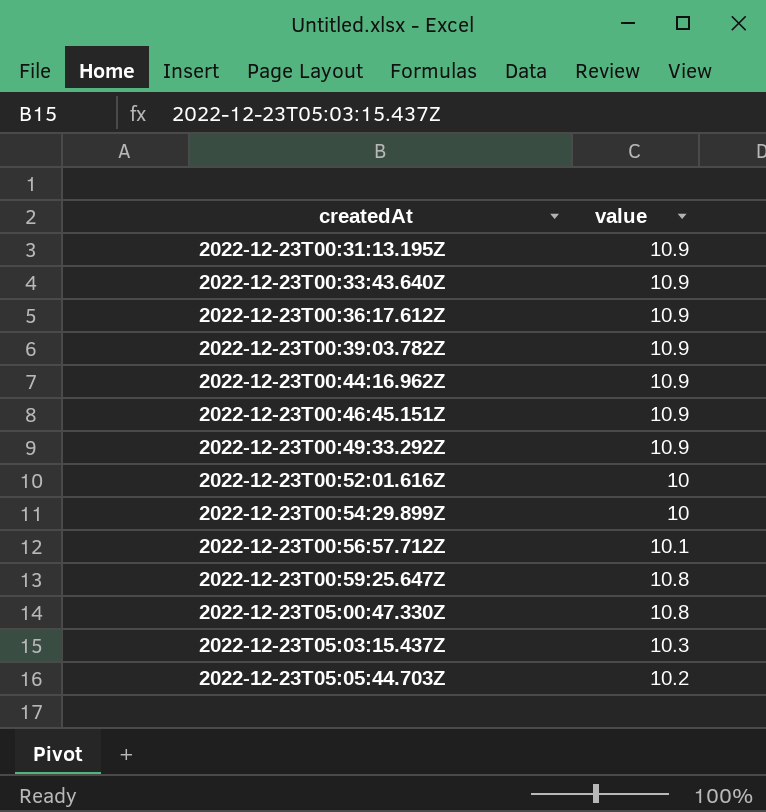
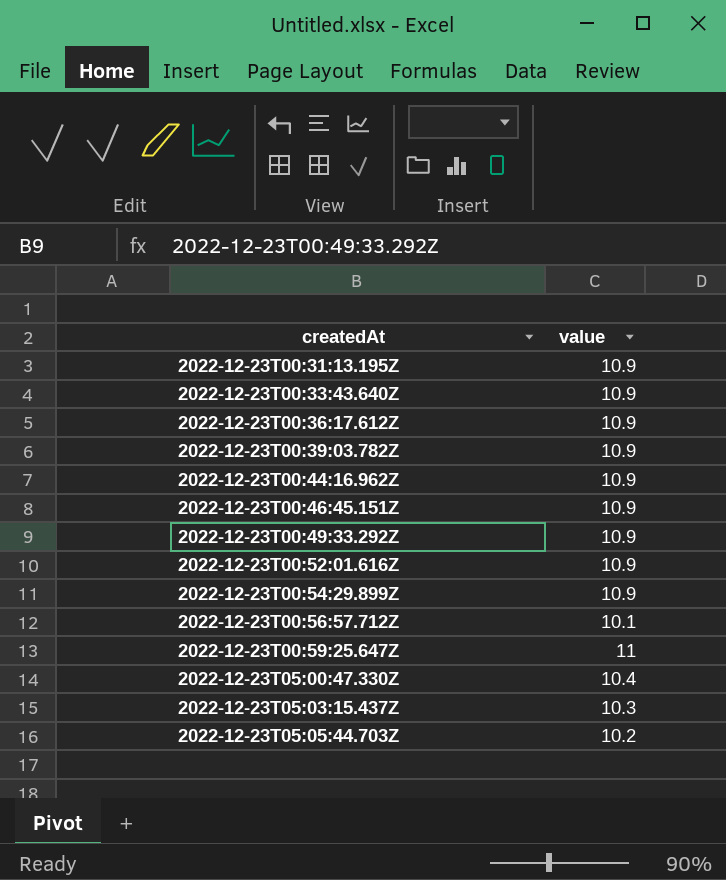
2022-12-23T00:52:01.616Z | value: 10 -> 10.9
2022-12-23T00:54:29.899Z | value: 10 -> 10.9
2022-12-23T00:59:25.647Z | value: 10.8 -> 11
2022-12-23T05:00:47.330Z | value: 10.8 -> 10.4

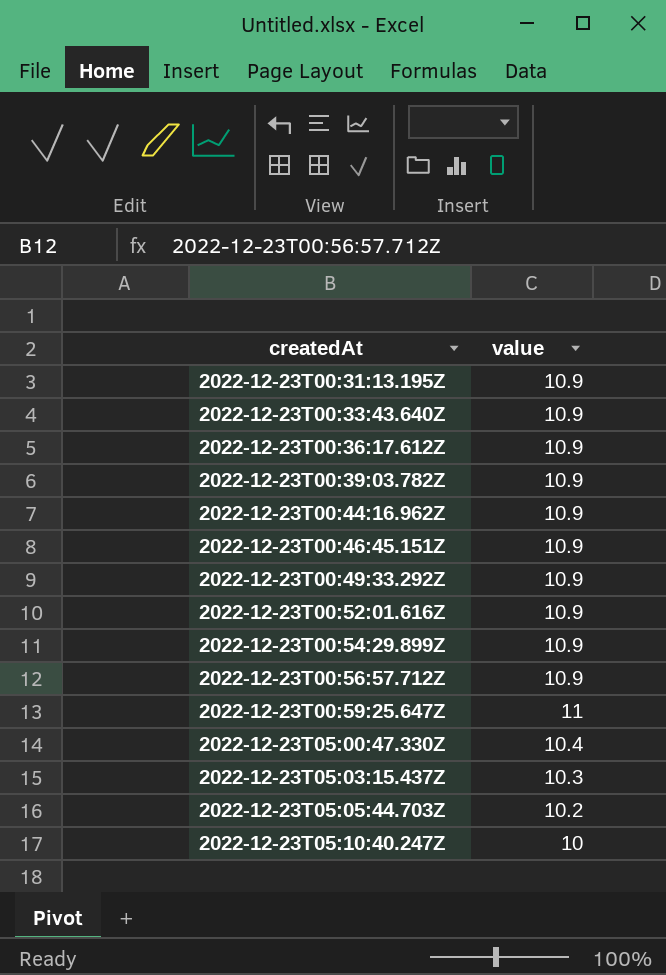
2022-12-23T00:56:57.712Z | value: 10.1 -> 10.9
row 2022-12-23T05:10:40.247Z: none -> 10

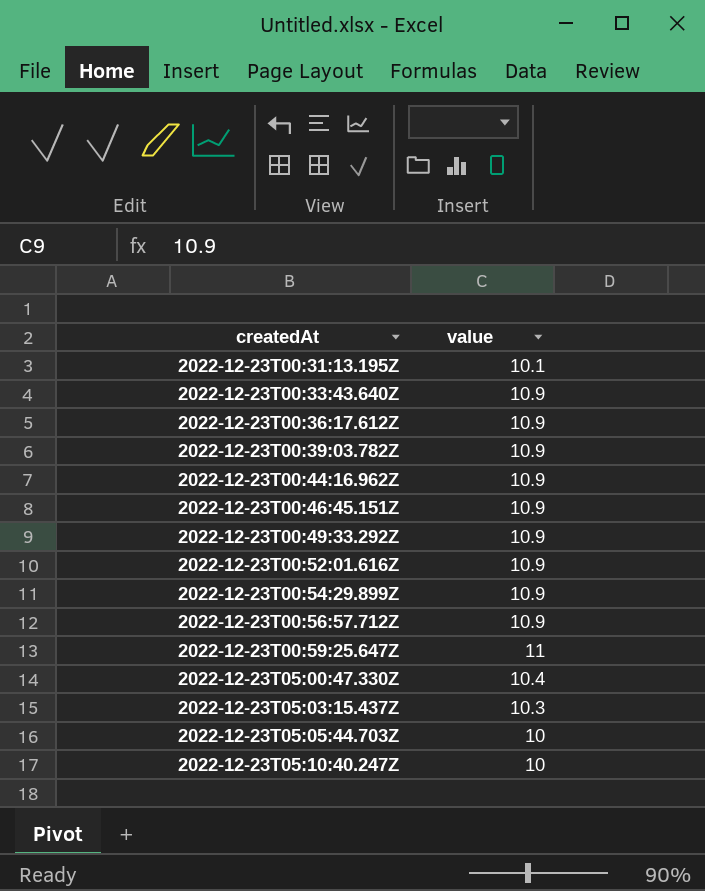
2022-12-23T00:31:13.195Z | value: 10.9 -> 10.1
2022-12-23T05:05:44.703Z | value: 10.2 -> 10

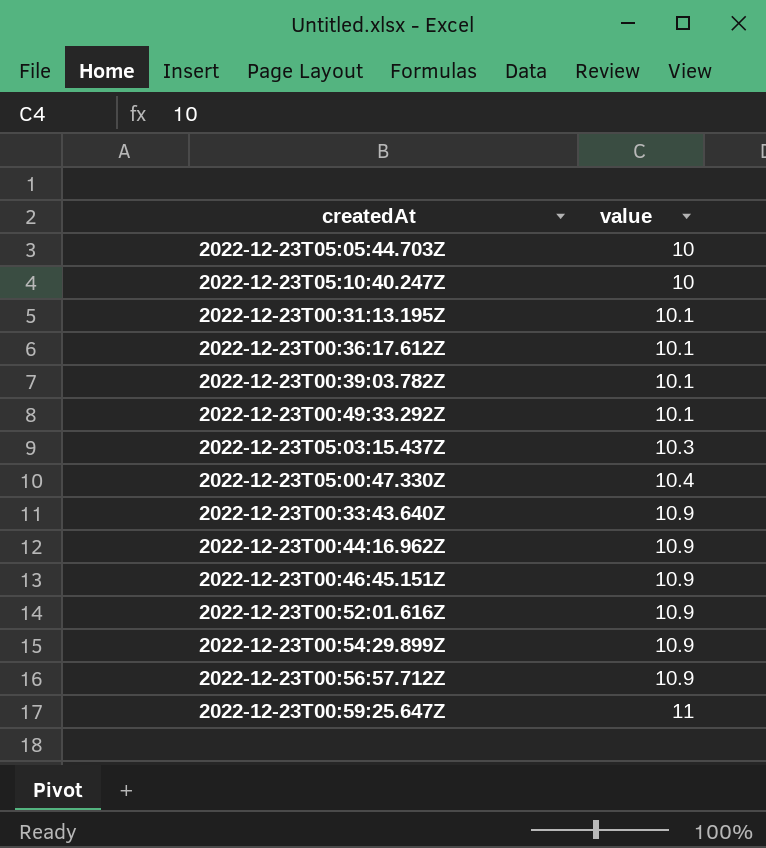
row order: createdAt ascending -> value ascending
2022-12-23T00:36:17.612Z | value: 10.9 -> 10.1
2022-12-23T00:39:03.782Z | value: 10.9 -> 10.1
2022-12-23T00:49:33.292Z | value: 10.9 -> 10.1

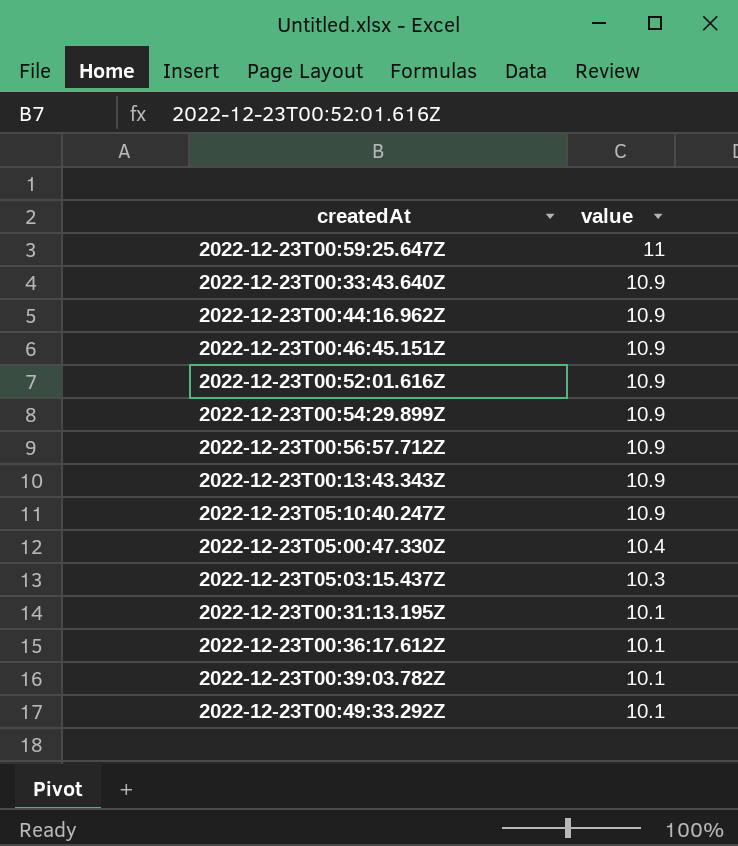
row order: value ascending -> value descending
row 2022-12-23T05:05:44.703Z: 10 -> none
row 2022-12-23T00:13:43.343Z: none -> 10.9
2022-12-23T05:10:40.247Z | value: 10 -> 10.9

